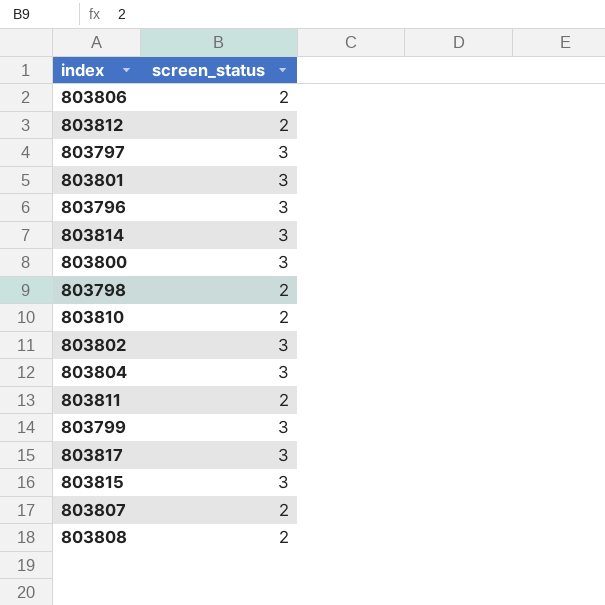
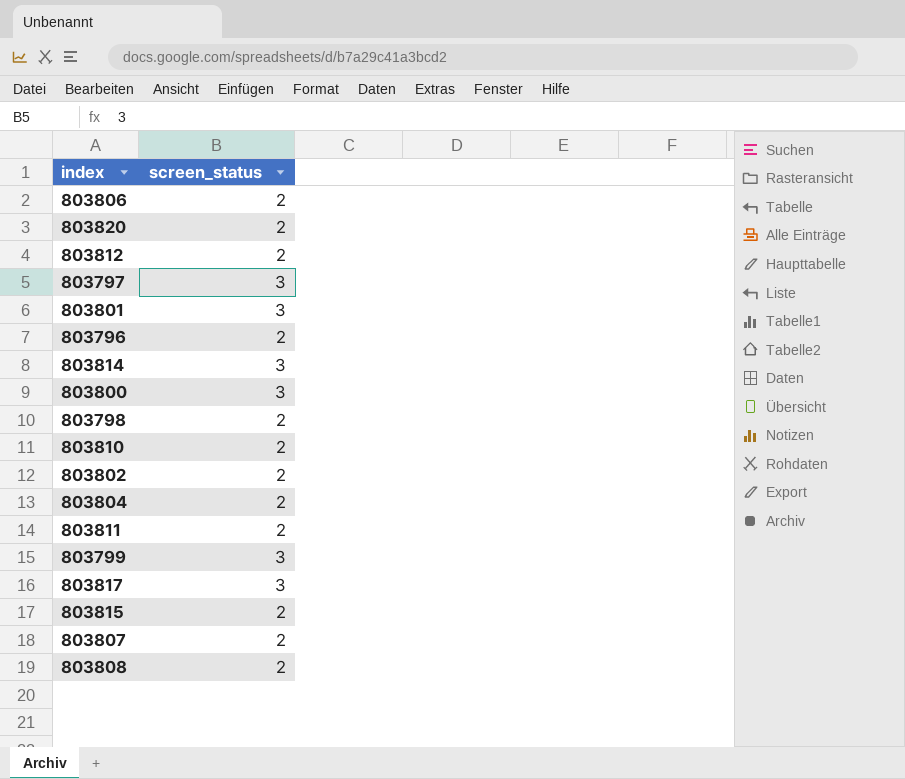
row 803820: none -> 2
803796 | screen_status: 3 -> 2
803802 | screen_status: 3 -> 2
803804 | screen_status: 3 -> 2
803815 | screen_status: 3 -> 2

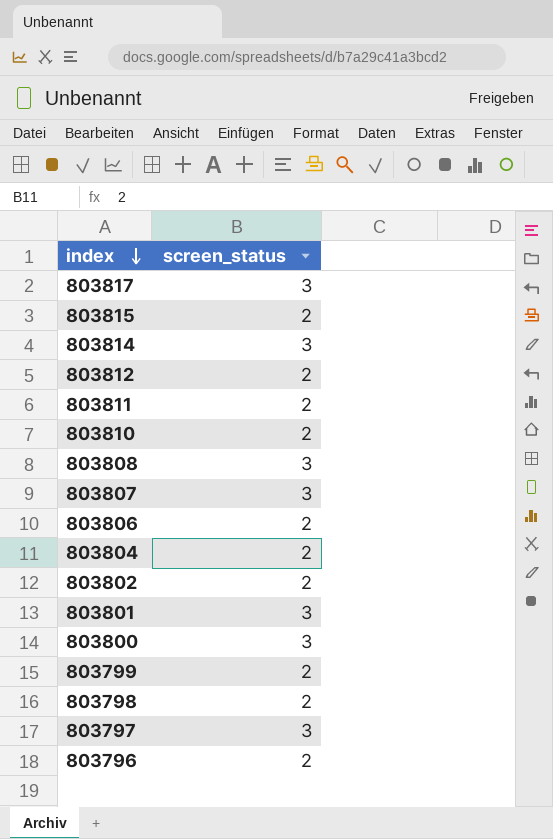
row order: none -> index descending
row 803820: 2 -> none
803808 | screen_status: 2 -> 3
803807 | screen_status: 2 -> 3
803799 | screen_status: 3 -> 2

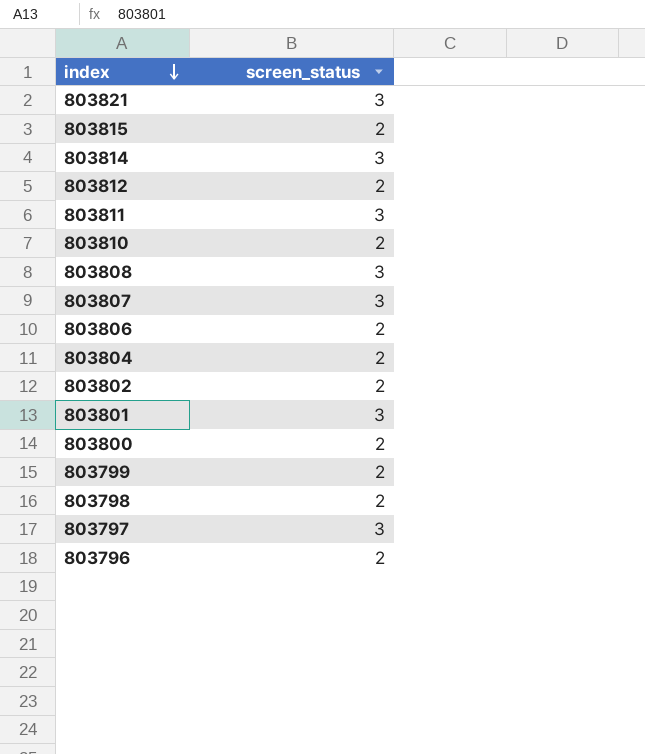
row 803817: 3 -> none
row 803821: none -> 3
803811 | screen_status: 2 -> 3
803800 | screen_status: 3 -> 2

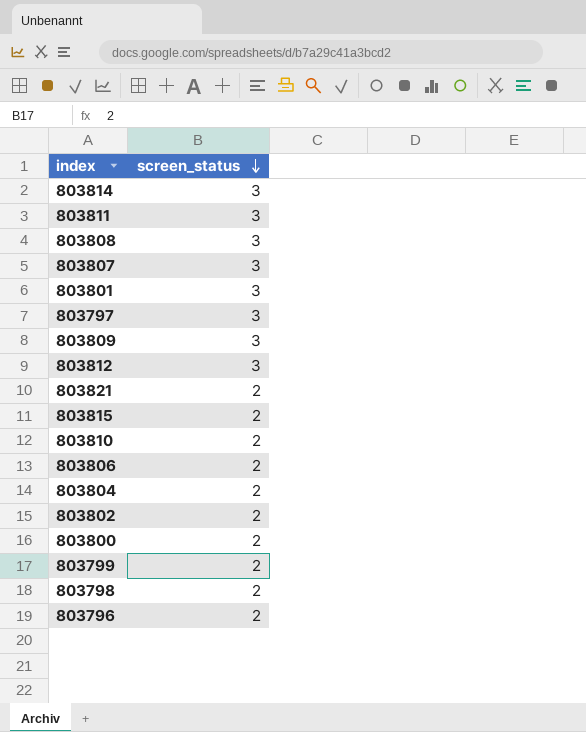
row order: index descending -> screen_status descending
row 803809: none -> 3
803812 | screen_status: 2 -> 3
803821 | screen_status: 3 -> 2

